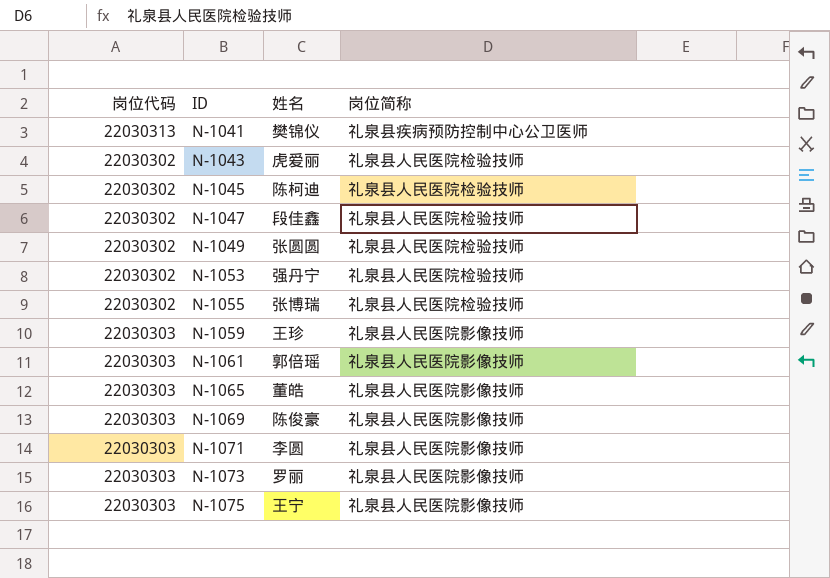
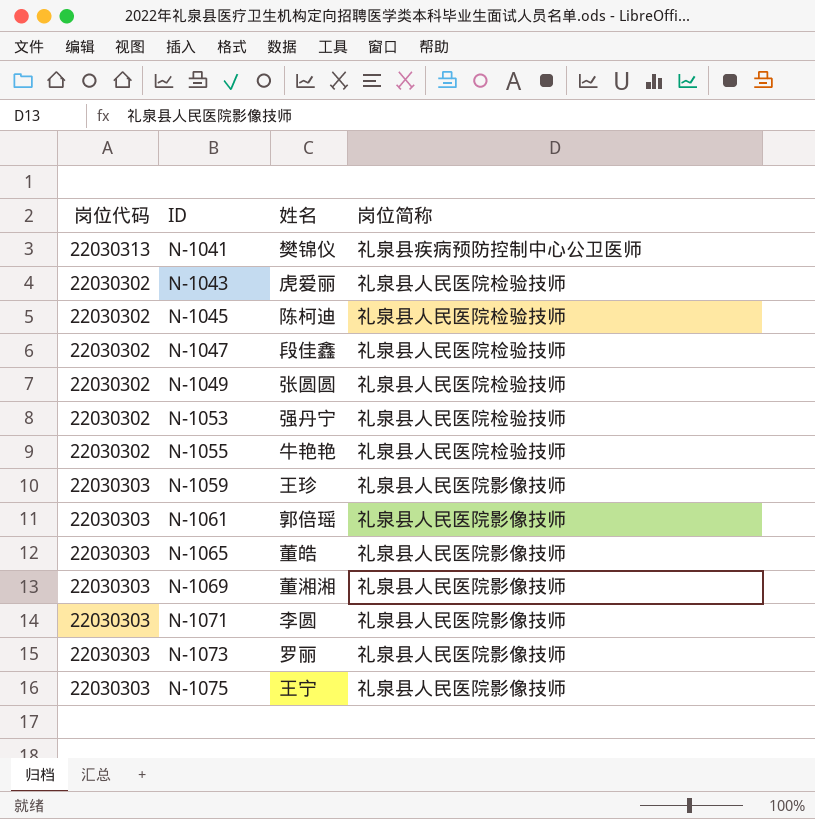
N-1055 | 姓名: 张博瑞 -> 牛艳艳
N-1069 | 姓名: 陈俊豪 -> 董湘湘

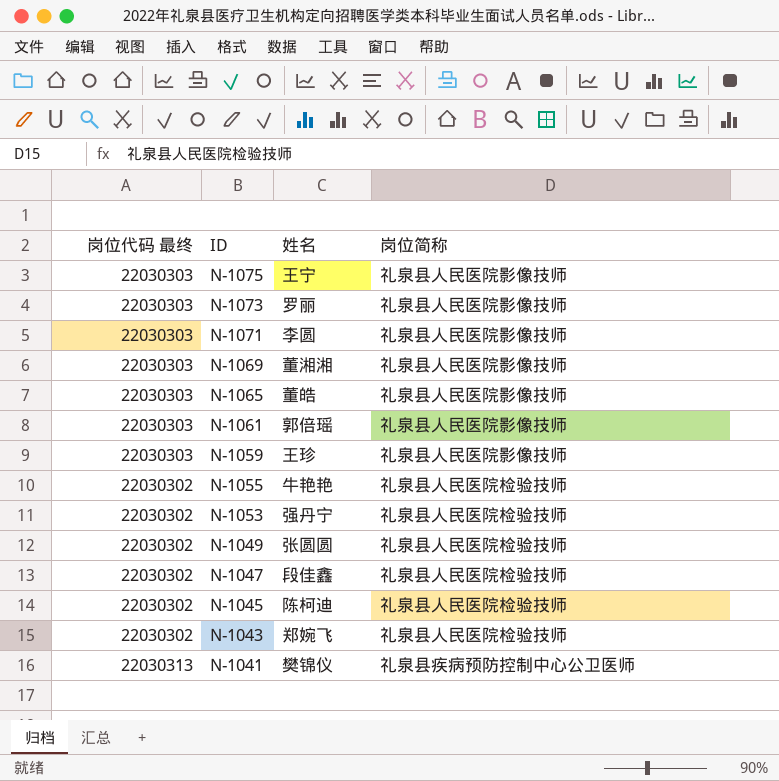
row order: ID ascending -> ID descending
column name: 岗位代码 -> 岗位代码 最终
N-1043 | 姓名: 虎爱丽 -> 郑婉飞

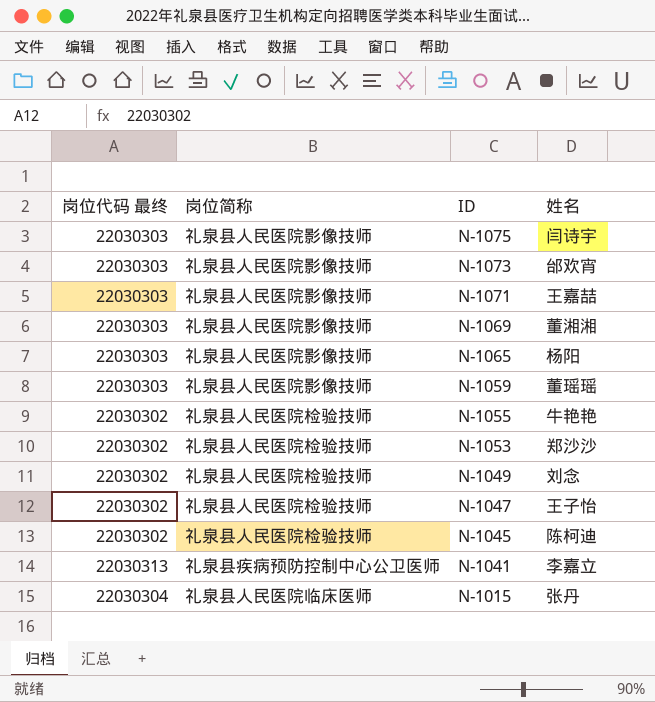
column 岗位简称 | position: 4 -> 2
row N-1061: 22030303 | 郭倍瑶 | 礼泉县人民医院影像技师 -> none
row N-1043: 22030302 | 郑婉飞 | 礼泉县人民医院检验技师 -> none
N-1075 | 姓名: 王宁 -> 闫诗宇
N-1073 | 姓名: 罗丽 -> 邰欢宵
N-1071 | 姓名: 李圆 -> 王嘉喆
N-1065 | 姓名: 董皓 -> 杨阳
N-1059 | 姓名: 王珍 -> 董瑶瑶
N-1053 | 姓名: 强丹宁 -> 郑沙沙
N-1049 | 姓名: 张圆圆 -> 刘念
N-1047 | 姓名: 段佳鑫 -> 王子怡
N-1041 | 姓名: 樊锦仪 -> 李嘉立
row N-1015: none -> 22030304 | 礼泉县人民医院临床医师 | 张丹

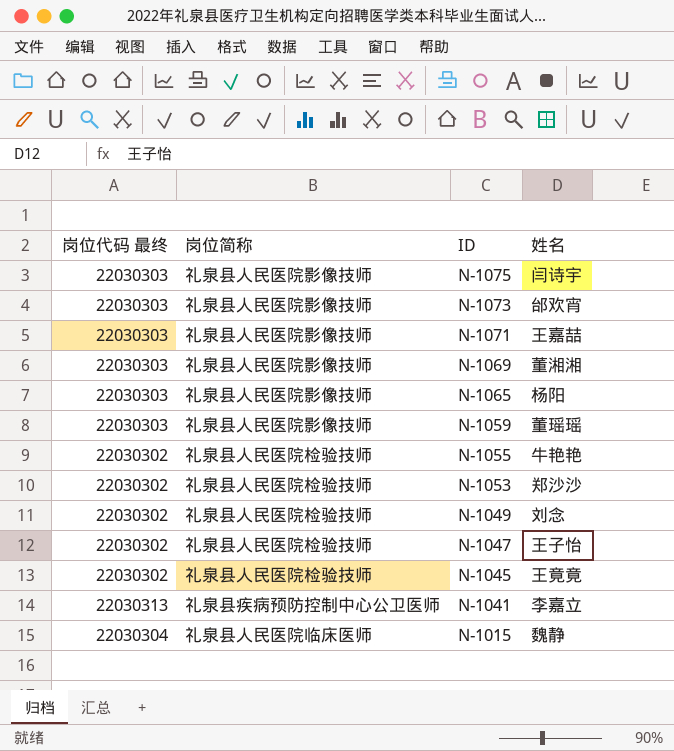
N-1045 | 姓名: 陈柯迪 -> 王竟竟
N-1015 | 姓名: 张丹 -> 魏静

